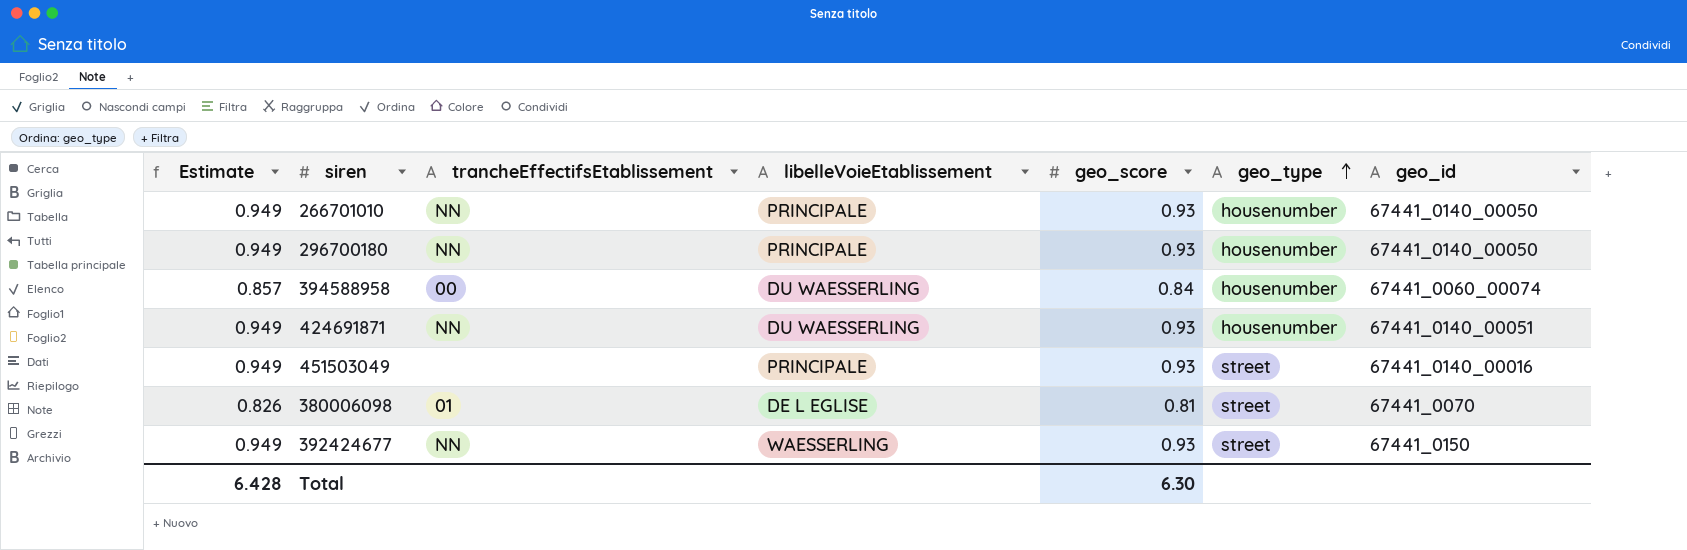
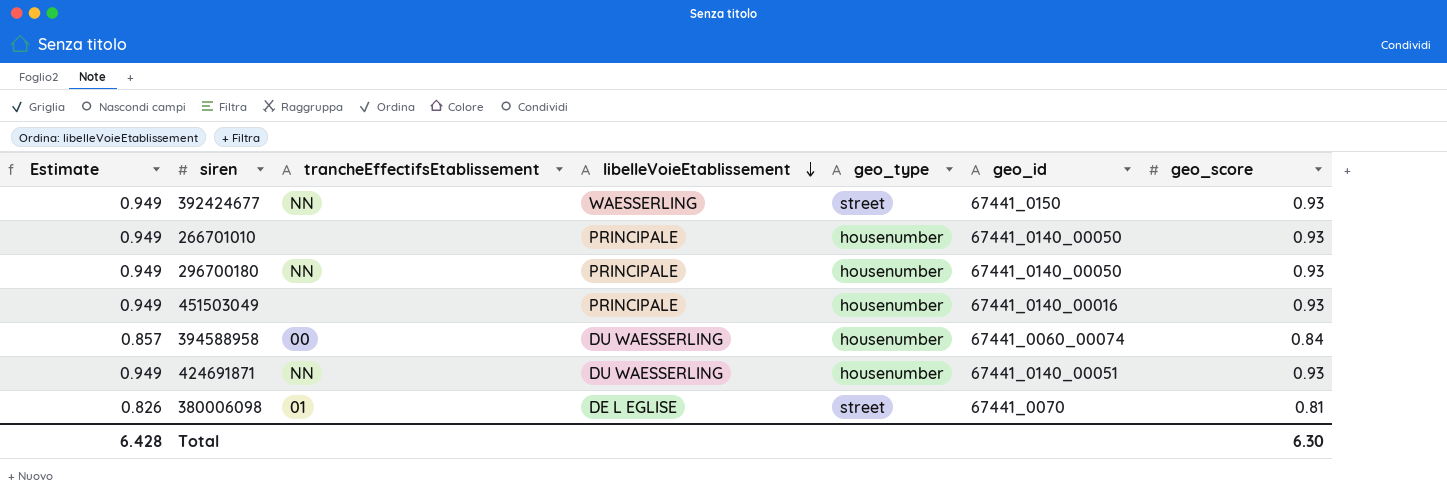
row order: geo_type ascending -> libelleVoieEtablissement descending
column geo_score | position: 5 -> 7
266701010 | trancheEffectifsEtablissement: NN -> none
451503049 | geo_type: street -> housenumber

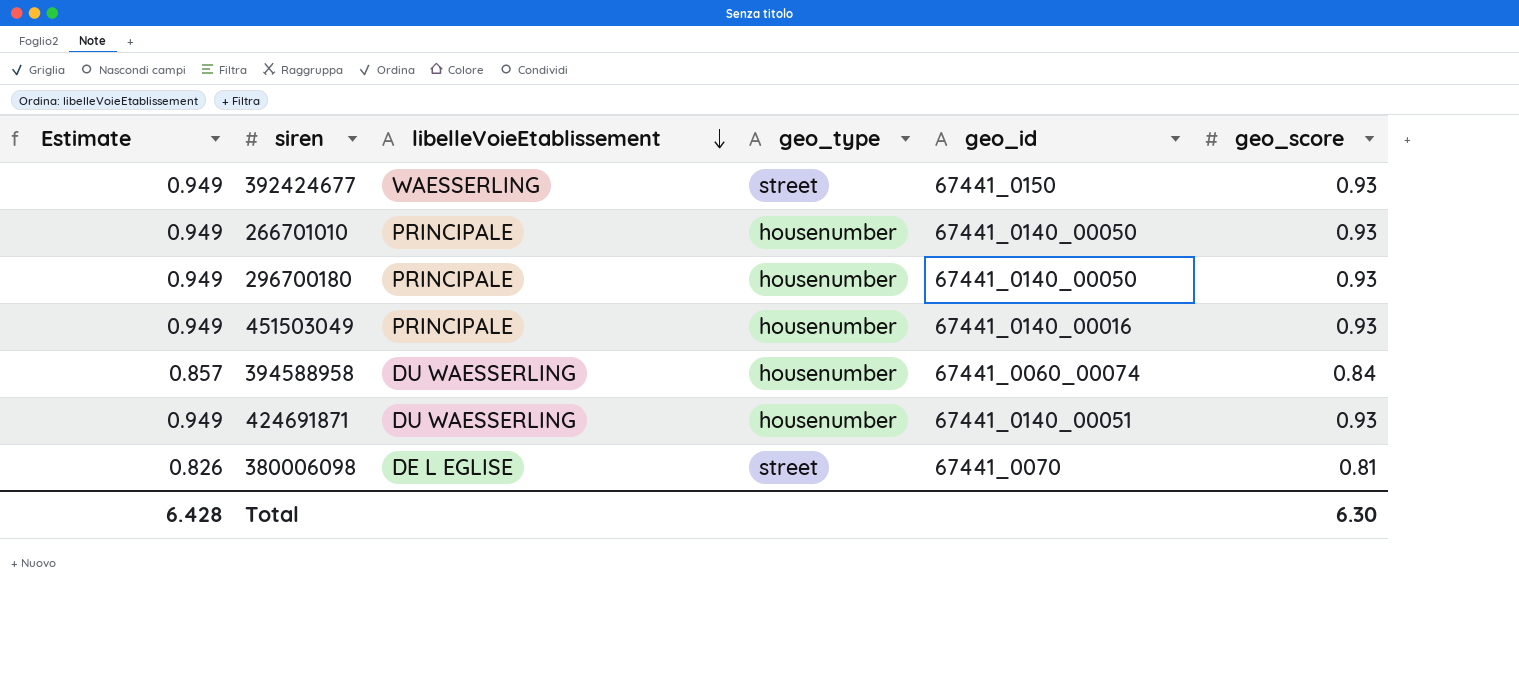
column trancheEffectifsEtablissement | position: 3 -> none

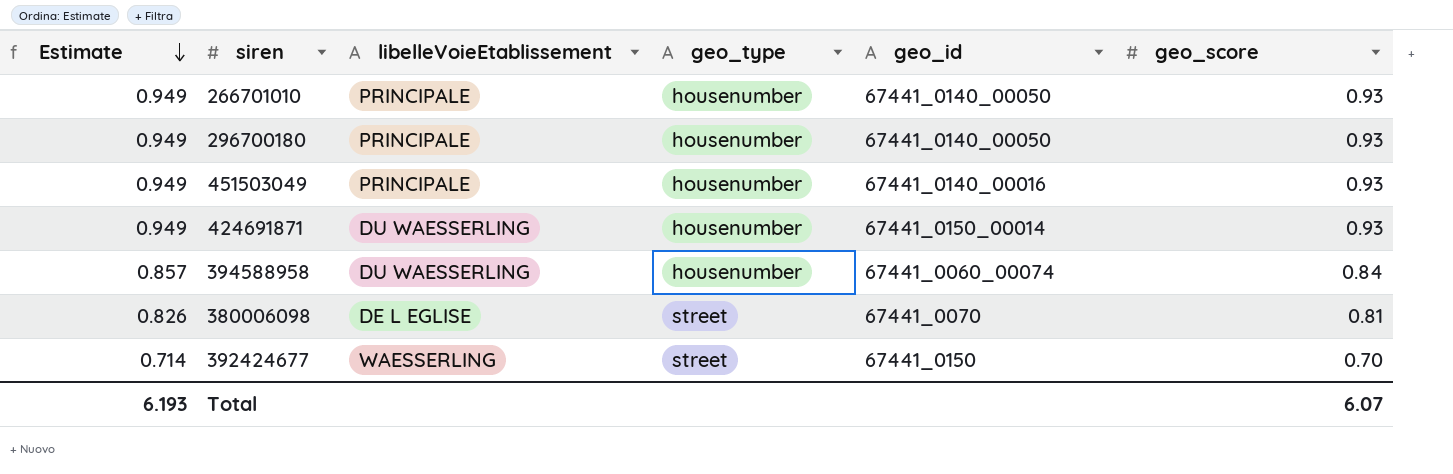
row order: libelleVoieEtablissement descending -> Estimate descending
424691871 | geo_id: 67441_0140_00051 -> 67441_0150_00014
392424677 | Estimate: 0.949 -> 0.714
392424677 | geo_score: 0.93 -> 0.70
Total | Estimate: 6.428 -> 6.193
Total | geo_score: 6.30 -> 6.07

